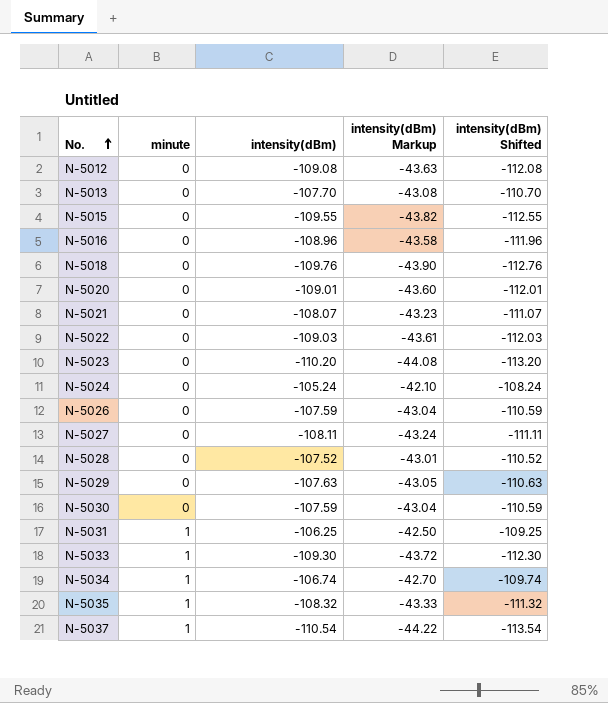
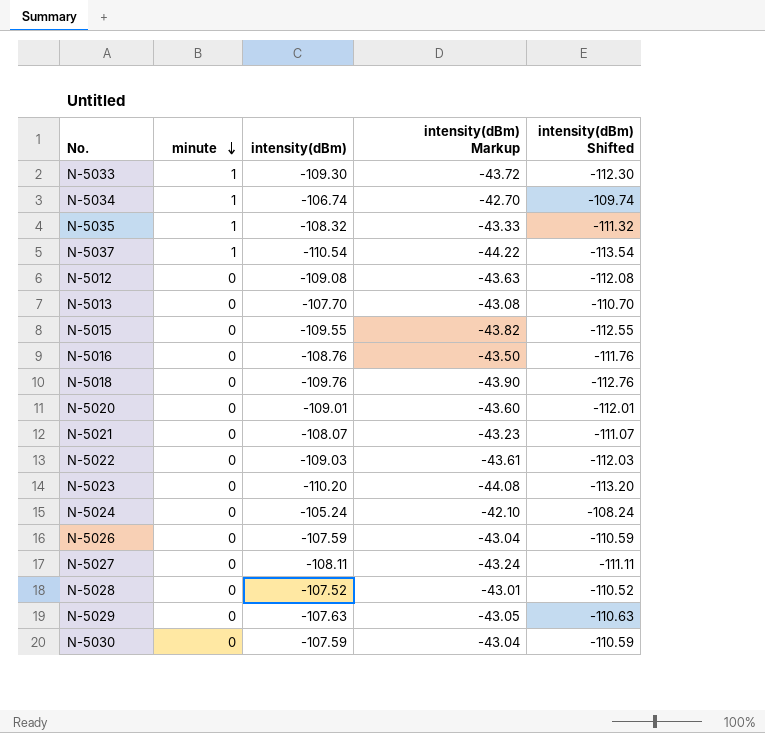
row order: No. ascending -> minute descending
row N-5031: 1 | -106.25 | -42.50 | -109.25 -> none
N-5016 | intensity(dBm): -108.96 -> -108.76
N-5016 | intensity(dBm) Markup: -43.58 -> -43.50
N-5016 | intensity(dBm) Shifted: -111.96 -> -111.76

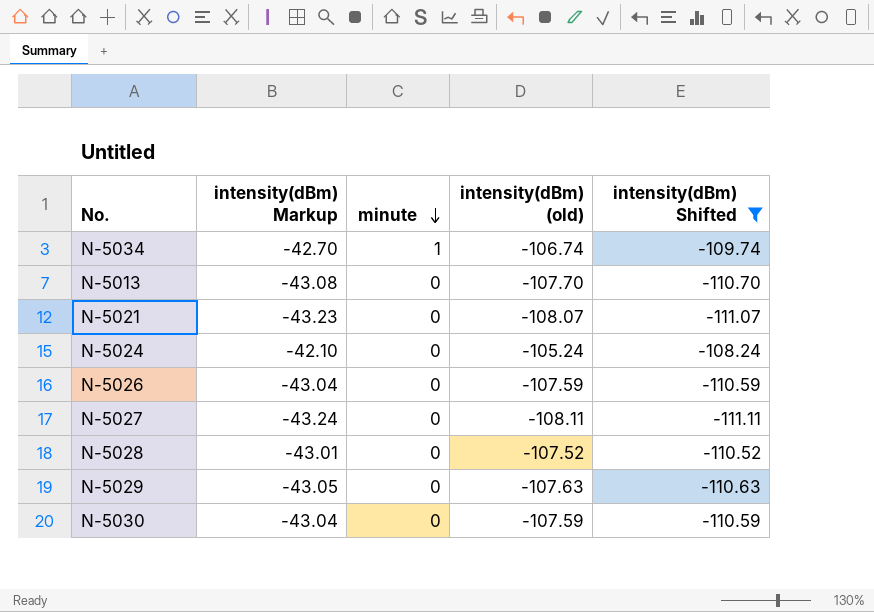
filter: none -> intensity(dBm) Shifted >= -111.11
column intensity(dBm) Markup | position: 4 -> 2
column name: intensity(dBm) -> intensity(dBm) (old)

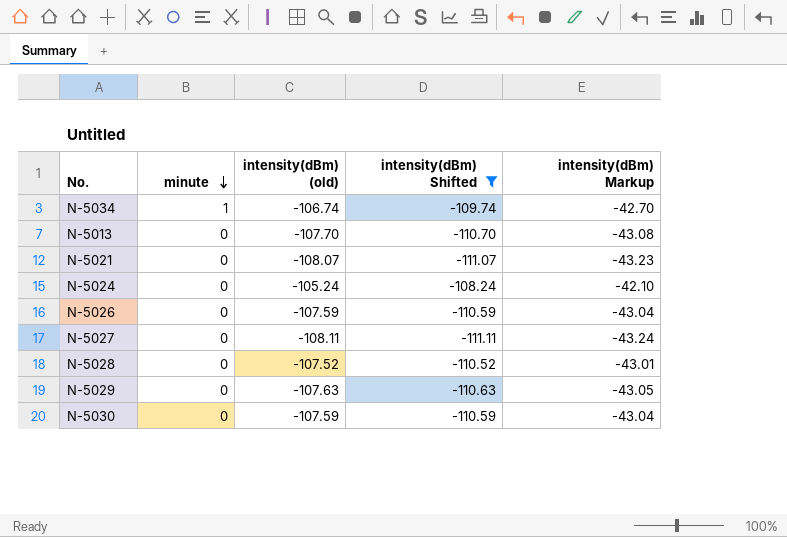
column intensity(dBm) Markup | position: 2 -> 5

